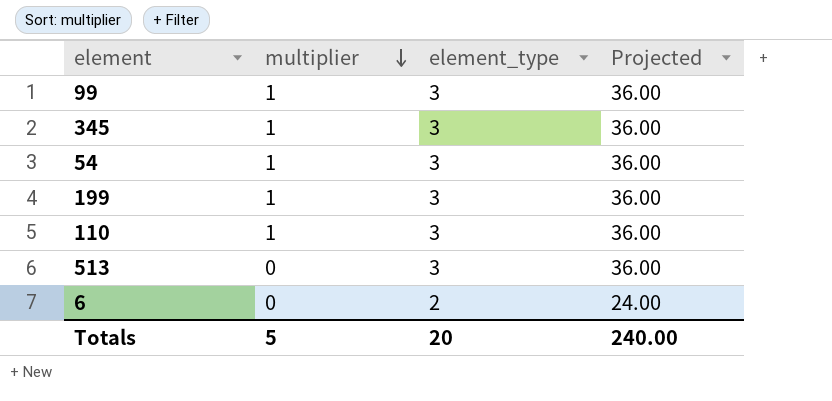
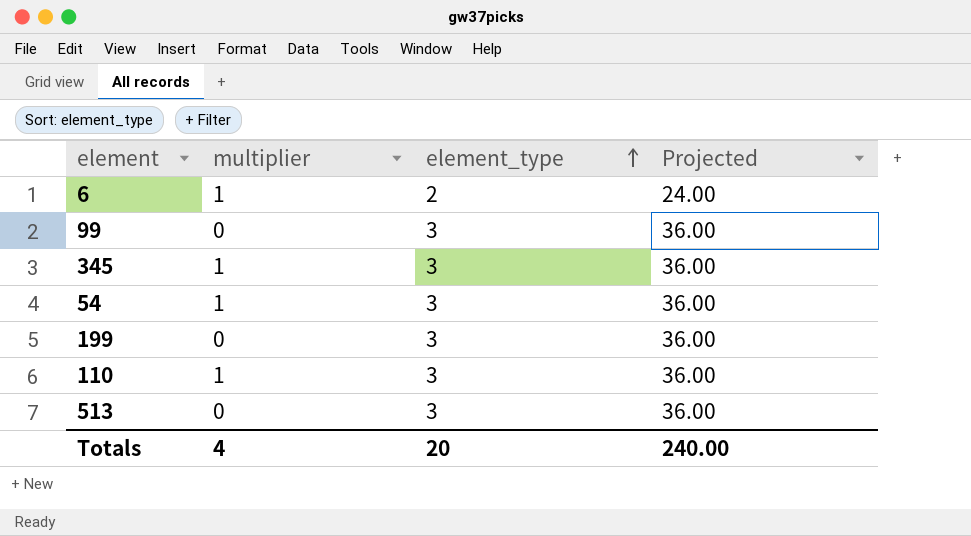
row order: multiplier descending -> element_type ascending
6 | multiplier: 0 -> 1
99 | multiplier: 1 -> 0
199 | multiplier: 1 -> 0
Totals | multiplier: 5 -> 4

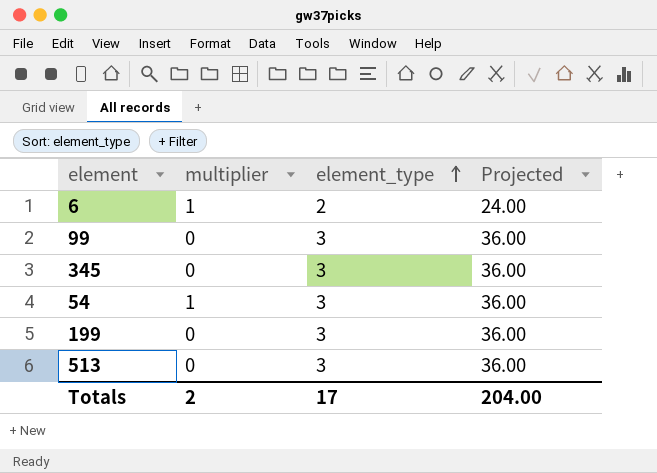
row 110: 1 | 3 | 36.00 -> none
345 | multiplier: 1 -> 0
Totals | multiplier: 4 -> 2
Totals | element_type: 20 -> 17
Totals | Projected: 240.00 -> 204.00

